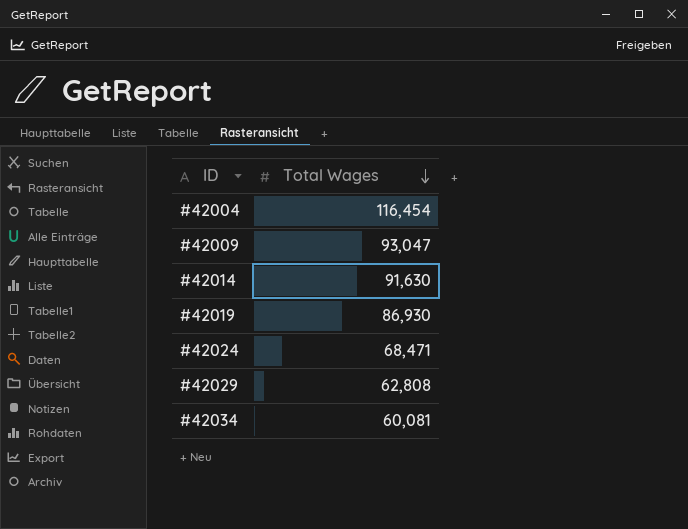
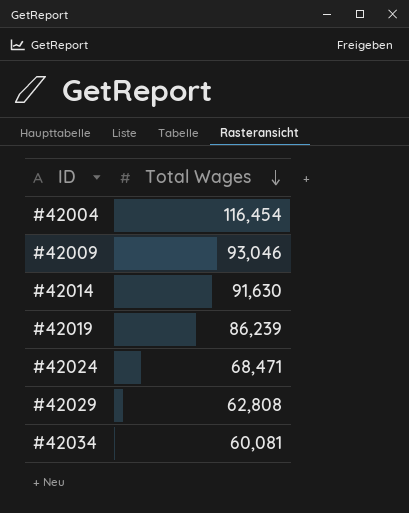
#42009 | Total Wages: 93,047 -> 93,046
#42019 | Total Wages: 86,930 -> 86,239

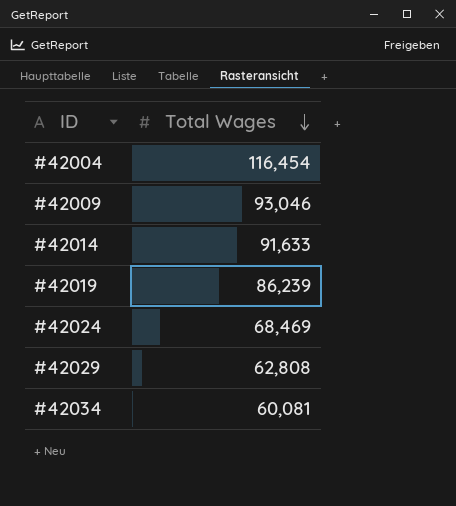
#42014 | Total Wages: 91,630 -> 91,633
#42024 | Total Wages: 68,471 -> 68,469

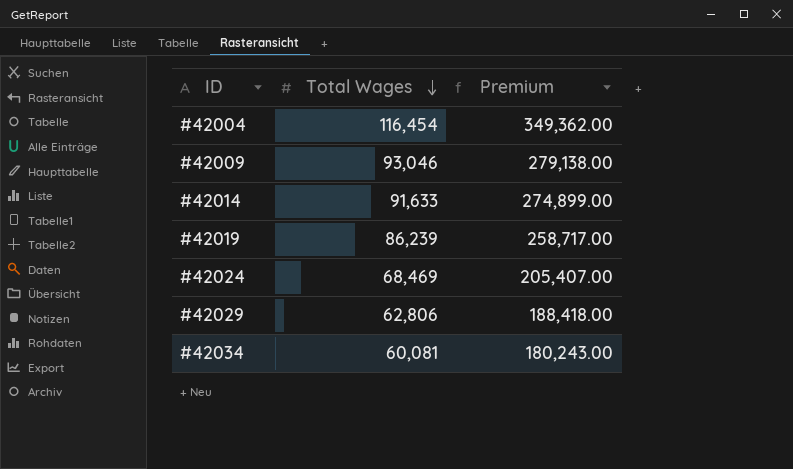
column Premium | formula: none -> [Total Wages] * 3
#42029 | Total Wages: 62,808 -> 62,806

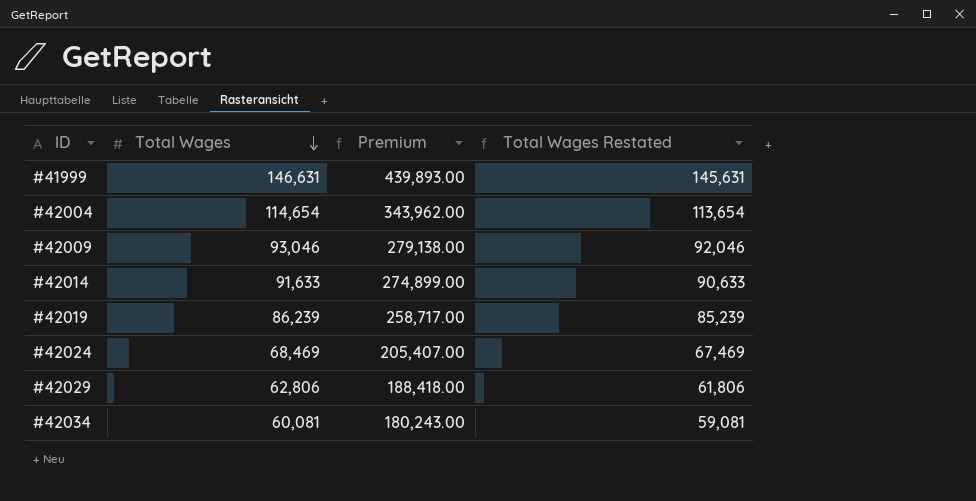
column Total Wages Restated | formula: none -> [Total Wages] - 1000
row #41999: none -> 146,631 | 439,893.00 | 145,631
#42004 | Total Wages: 116,454 -> 114,654
#42004 | Premium: 349,362.00 -> 343,962.00

